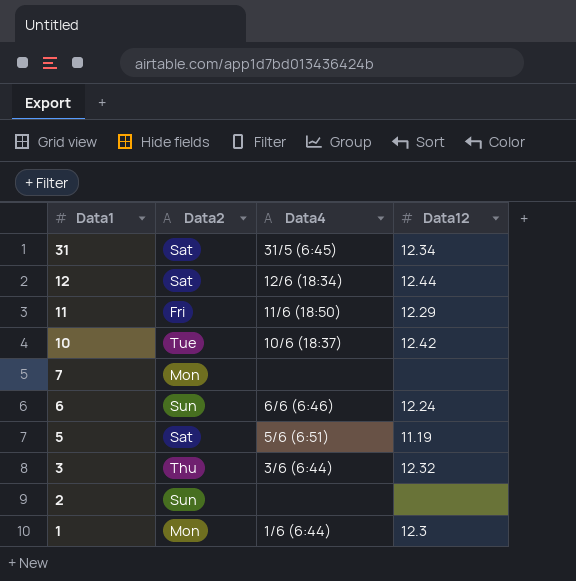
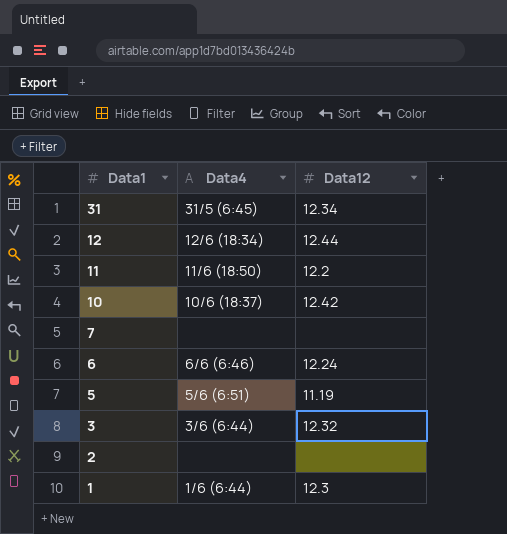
column Data2 | position: 2 -> none
11 | Data12: 12.29 -> 12.2

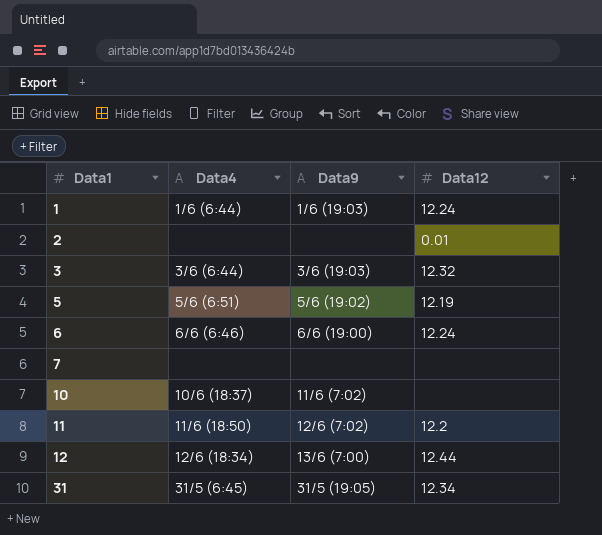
row order: Data1 descending -> Data1 ascending
column Data9 | position: none -> 3
1 | Data12: 12.3 -> 12.24
2 | Data12: none -> 0.01
5 | Data12: 11.19 -> 12.19
10 | Data12: 12.42 -> none

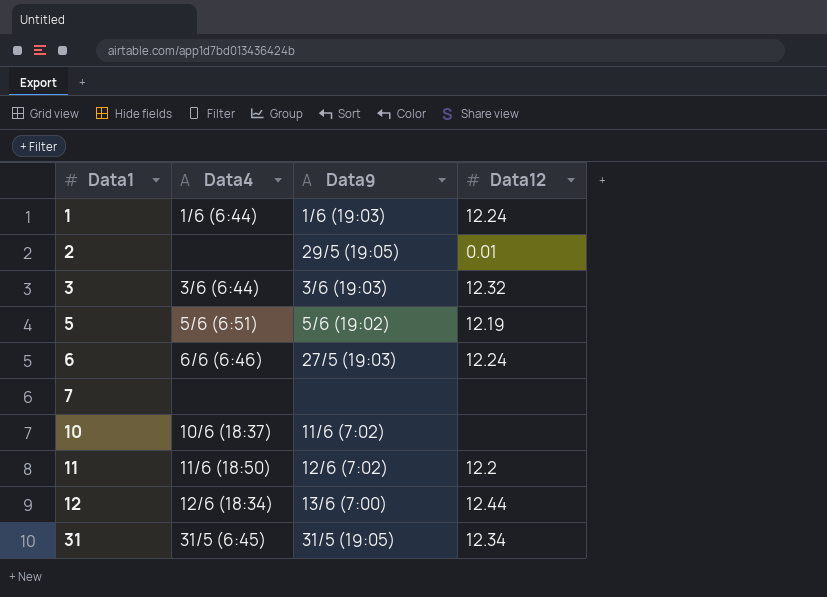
2 | Data9: none -> 29/5 (19:05)
6 | Data9: 6/6 (19:00) -> 27/5 (19:03)

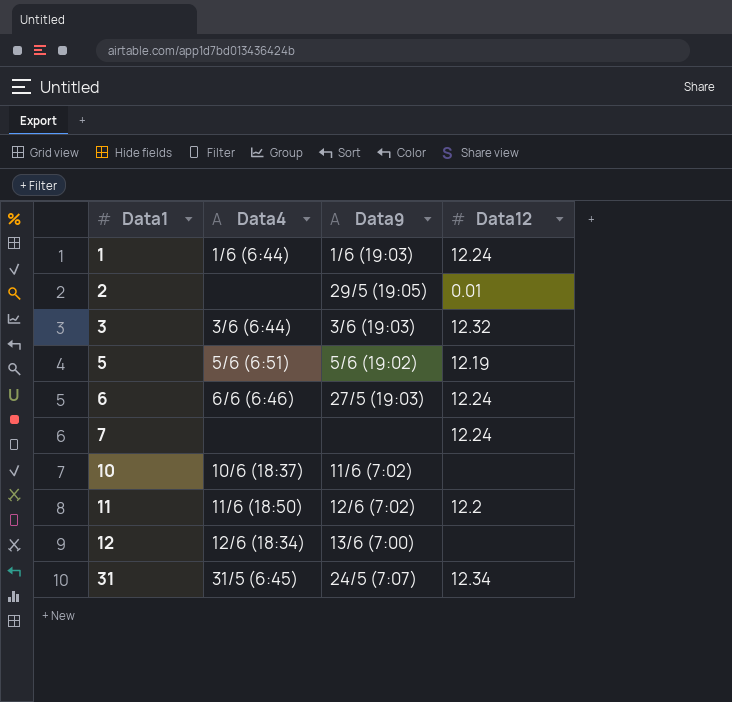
7 | Data12: none -> 12.24
12 | Data12: 12.44 -> none
31 | Data9: 31/5 (19:05) -> 24/5 (7:07)

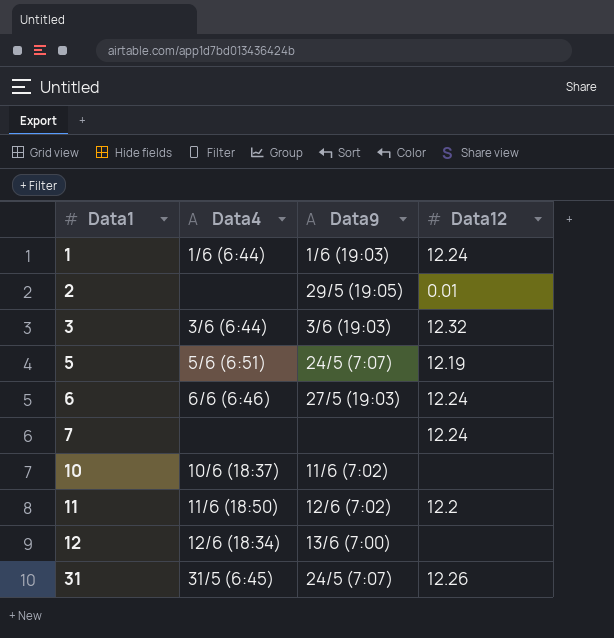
5 | Data9: 5/6 (19:02) -> 24/5 (7:07)
31 | Data12: 12.34 -> 12.26

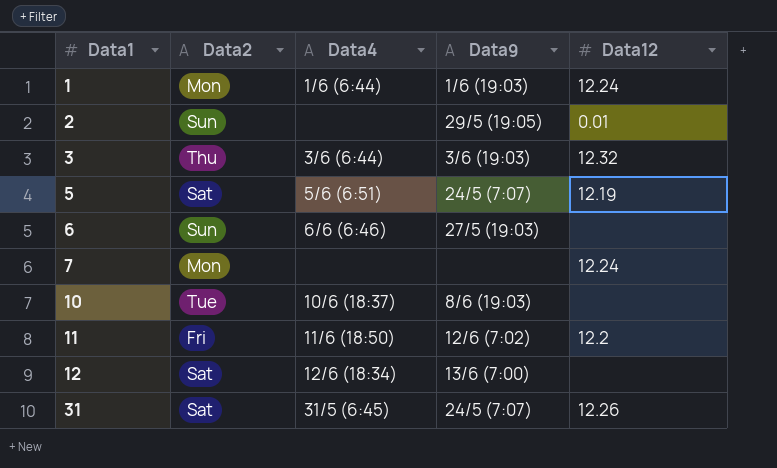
column Data2 | position: none -> 2
6 | Data12: 12.24 -> none
10 | Data9: 11/6 (7:02) -> 8/6 (19:03)

